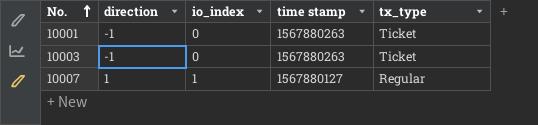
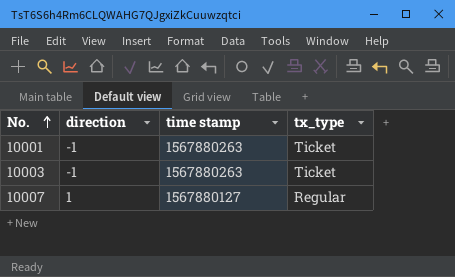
column io_index | position: 3 -> none

